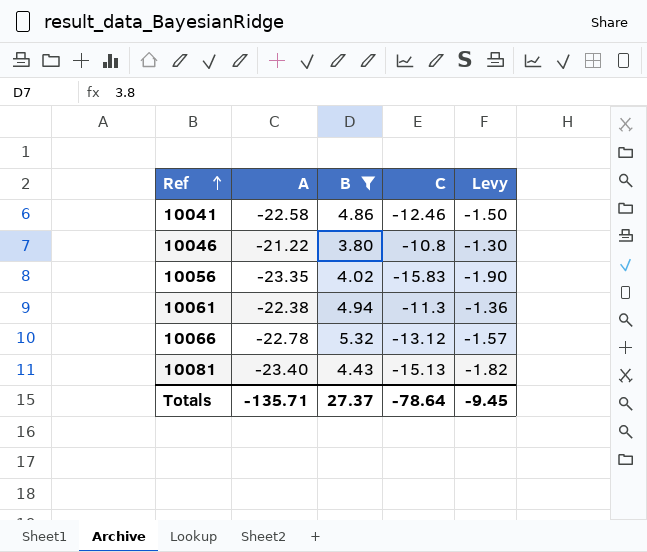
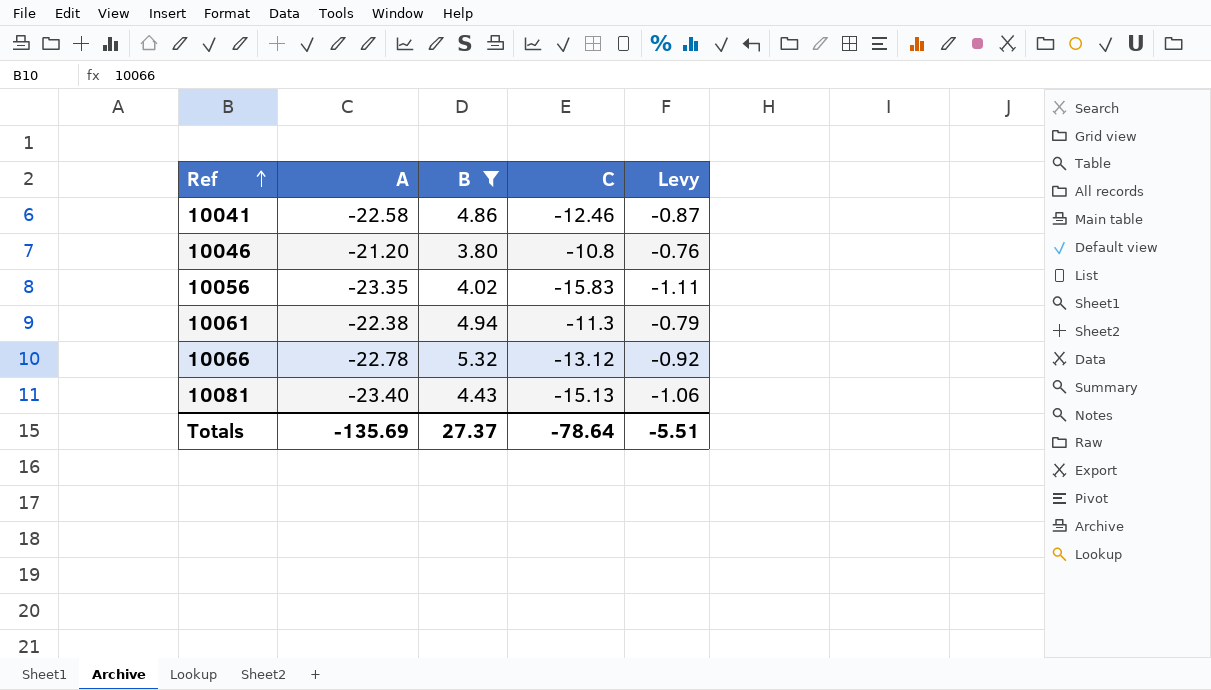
column Levy | formula: [C] * 0.12 -> [C] * 0.07
10046 | A: -21.22 -> -21.20
Totals | A: -135.71 -> -135.69
Totals | Levy: -9.45 -> -5.51

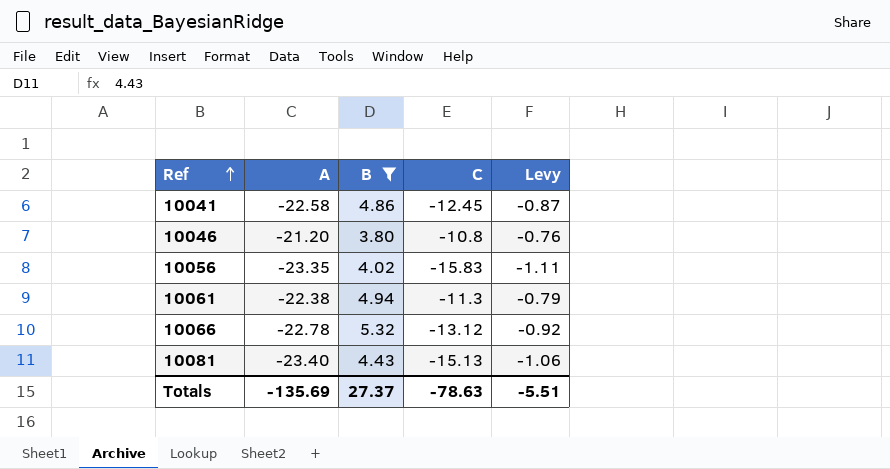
10041 | C: -12.46 -> -12.45
Totals | C: -78.64 -> -78.63

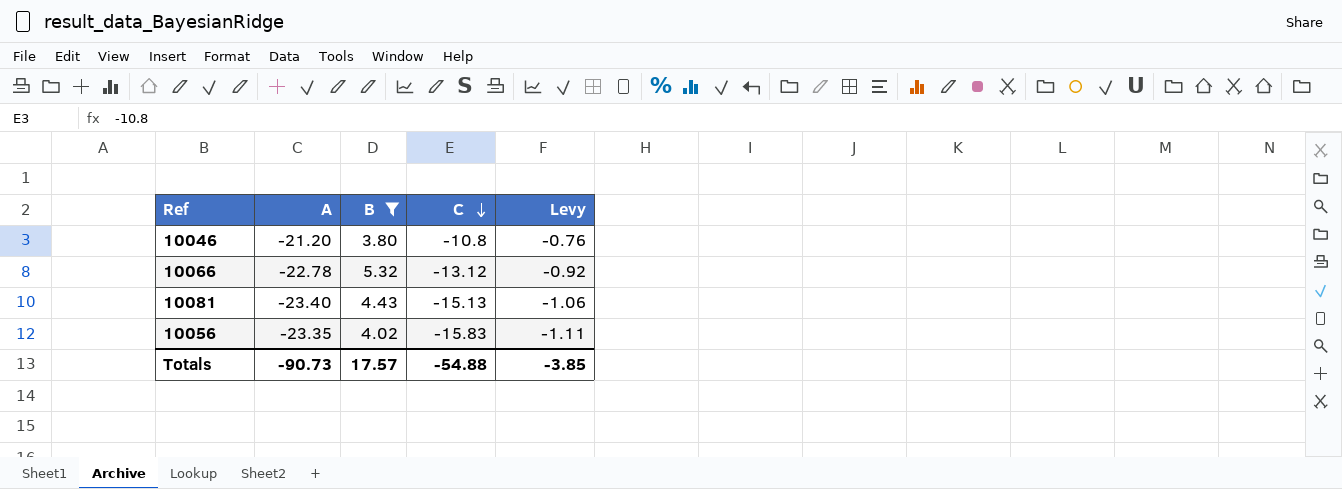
row order: Ref ascending -> C descending
row 10041: -22.58 | 4.86 | -12.45 | -0.87 -> none
row 10061: -22.38 | 4.94 | -11.3 | -0.79 -> none
Totals | A: -135.69 -> -90.73
Totals | B: 27.37 -> 17.57
Totals | C: -78.63 -> -54.88
Totals | Levy: -5.51 -> -3.85

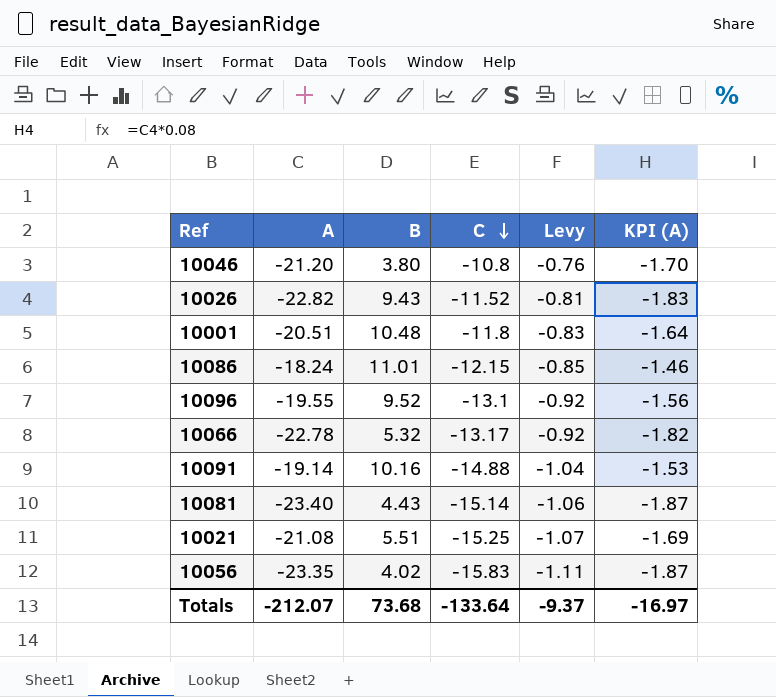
filter: B <= 5.32 -> none
column KPI (A) | formula: none -> [A] * 0.08
10066 | C: -13.12 -> -13.17
10081 | C: -15.13 -> -15.14
Totals | A: -90.73 -> -212.07
Totals | B: 17.57 -> 73.68
Totals | C: -54.88 -> -133.64
Totals | Levy: -3.85 -> -9.37

